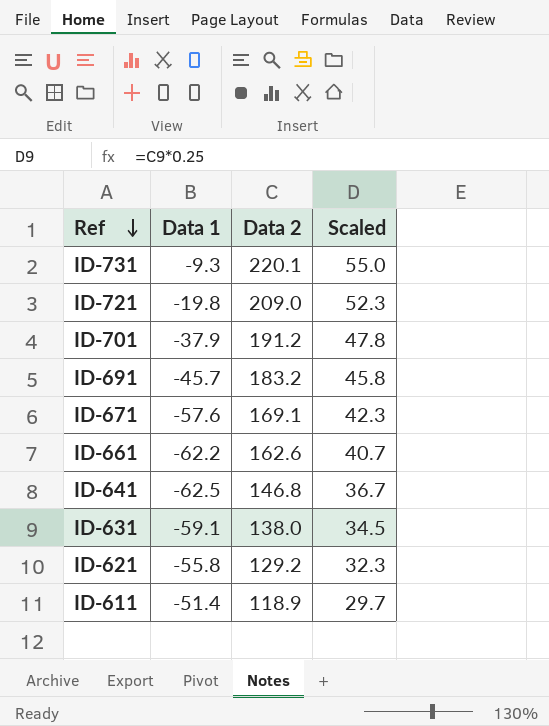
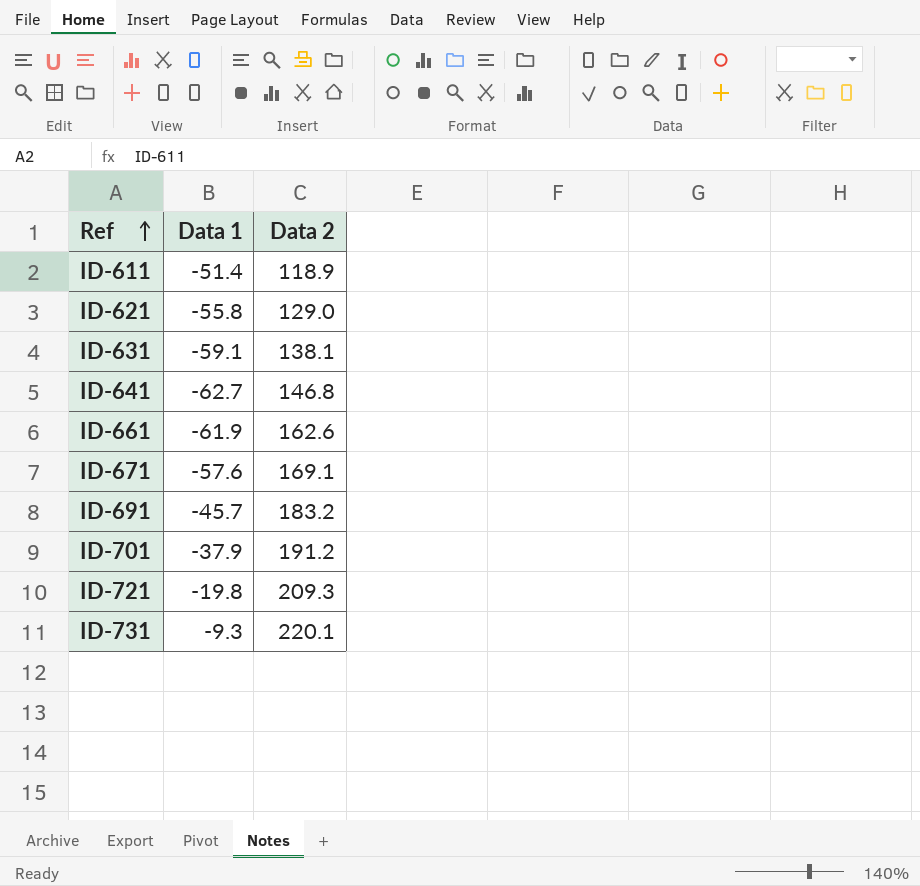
row order: Ref descending -> Ref ascending
column Scaled | formula: [Data 2] * 0.25 -> none
ID-621 | Data 2: 129.2 -> 129.0
ID-631 | Data 2: 138.0 -> 138.1
ID-641 | Data 1: -62.5 -> -62.7
ID-661 | Data 1: -62.2 -> -61.9
ID-721 | Data 2: 209.0 -> 209.3

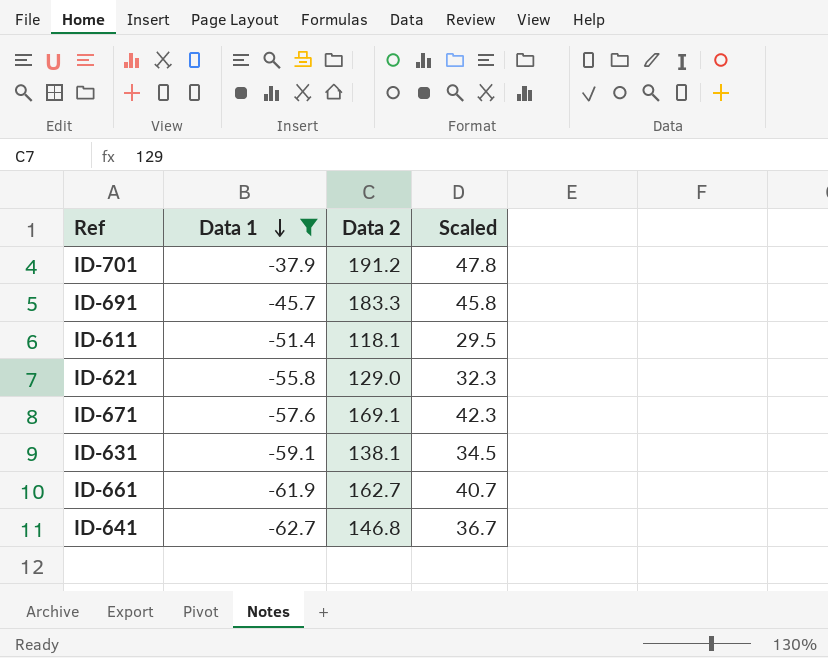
filter: none -> Data 1 <= -37.9
row order: Ref ascending -> Data 1 descending
column Scaled | formula: none -> [Data 2] * 0.25
ID-691 | Data 2: 183.2 -> 183.3
ID-611 | Data 2: 118.9 -> 118.1
ID-661 | Data 2: 162.6 -> 162.7

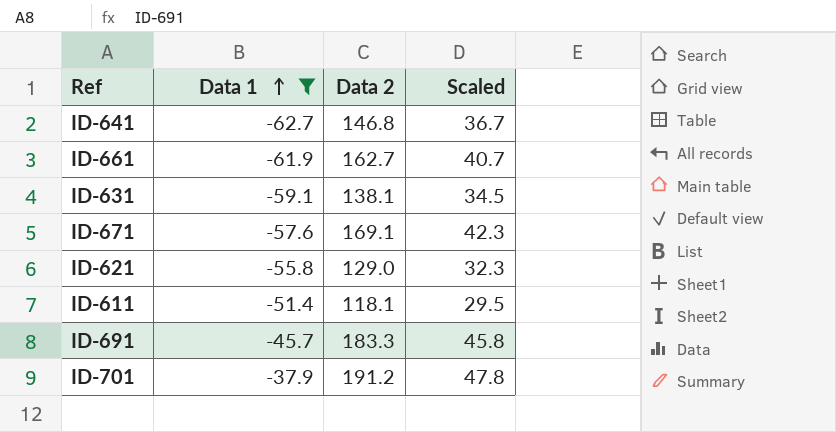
row order: Data 1 descending -> Data 1 ascending

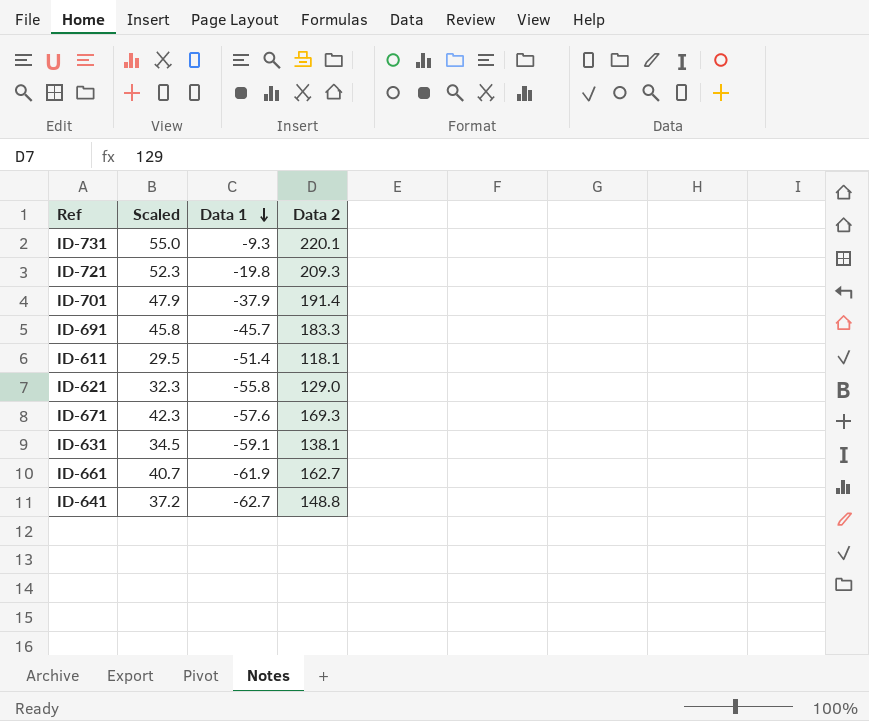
filter: Data 1 <= -37.9 -> none
row order: Data 1 ascending -> Data 1 descending
column Scaled | position: 4 -> 2
ID-701 | Scaled: 47.8 -> 47.9
ID-701 | Data 2: 191.2 -> 191.4
ID-671 | Data 2: 169.1 -> 169.3
ID-641 | Scaled: 36.7 -> 37.2
ID-641 | Data 2: 146.8 -> 148.8

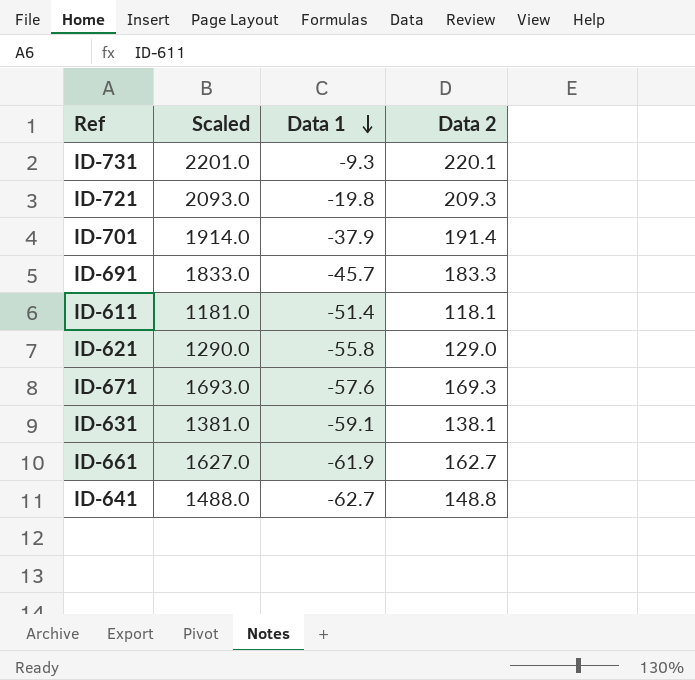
column Scaled | formula: [Data 2] * 0.25 -> [Data 2] * 10

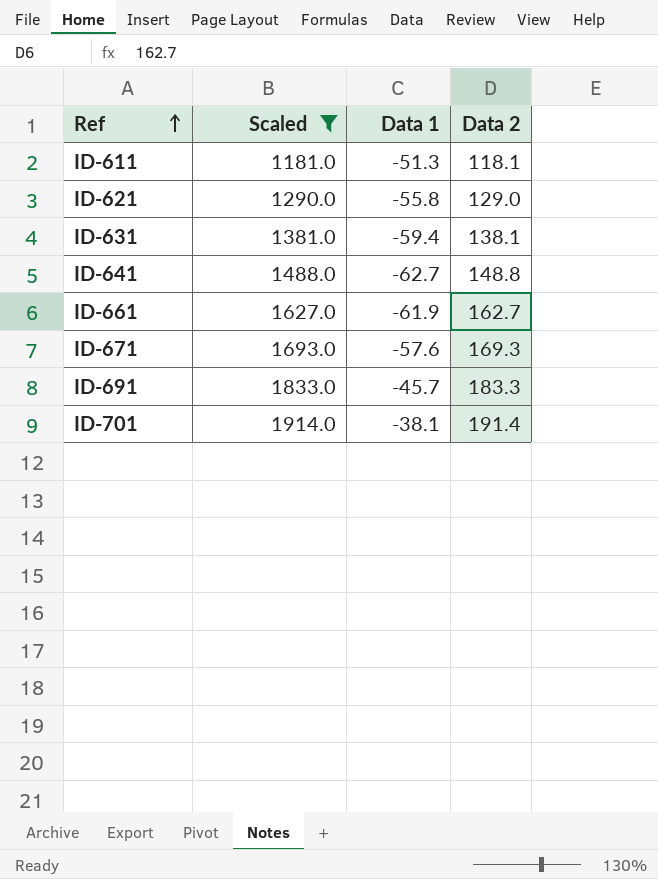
filter: none -> Scaled <= 1914.0
row order: Data 1 descending -> Ref ascending
ID-611 | Data 1: -51.4 -> -51.3
ID-631 | Data 1: -59.1 -> -59.4
ID-701 | Data 1: -37.9 -> -38.1

